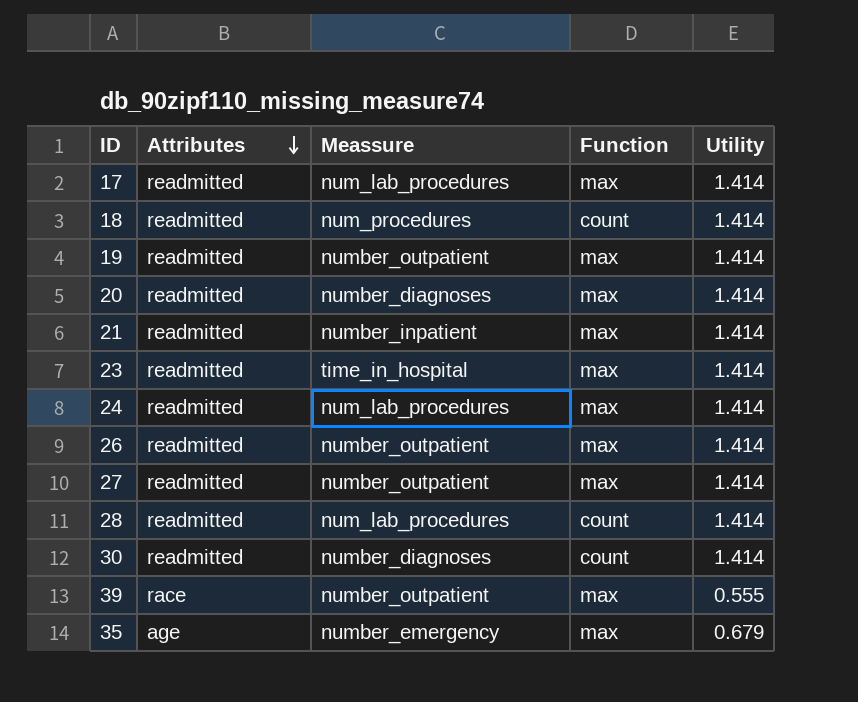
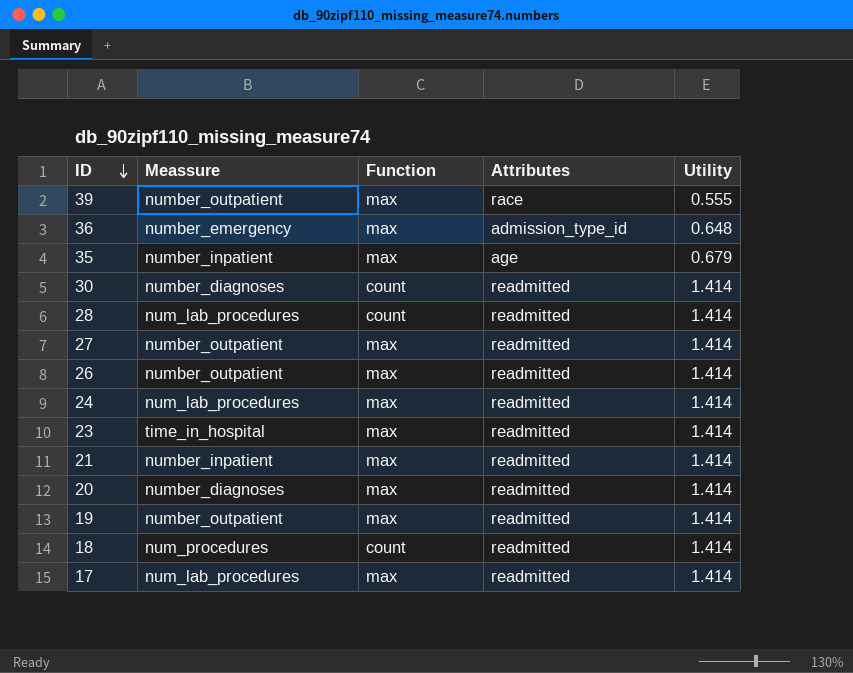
row order: Attributes descending -> ID descending
column Attributes | position: 2 -> 4
row 36: none -> number_emergency | max | admission_type_id | 0.648
35 | Meassure: number_emergency -> number_inpatient

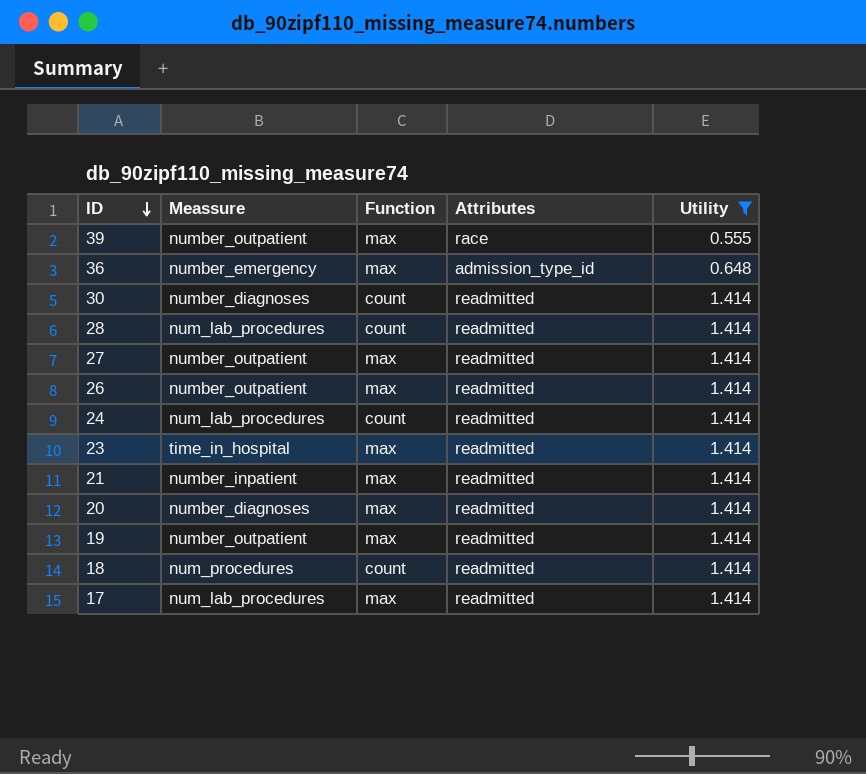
filter: none -> Utility != 0.679
24 | Function: max -> count

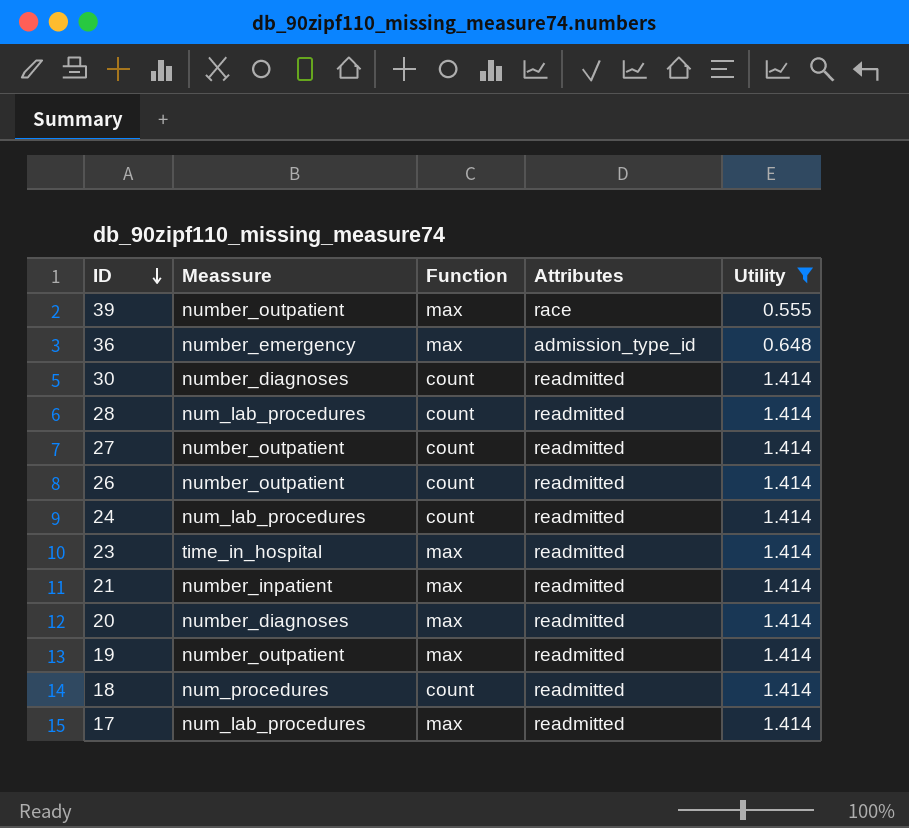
27 | Function: max -> count
26 | Function: max -> count

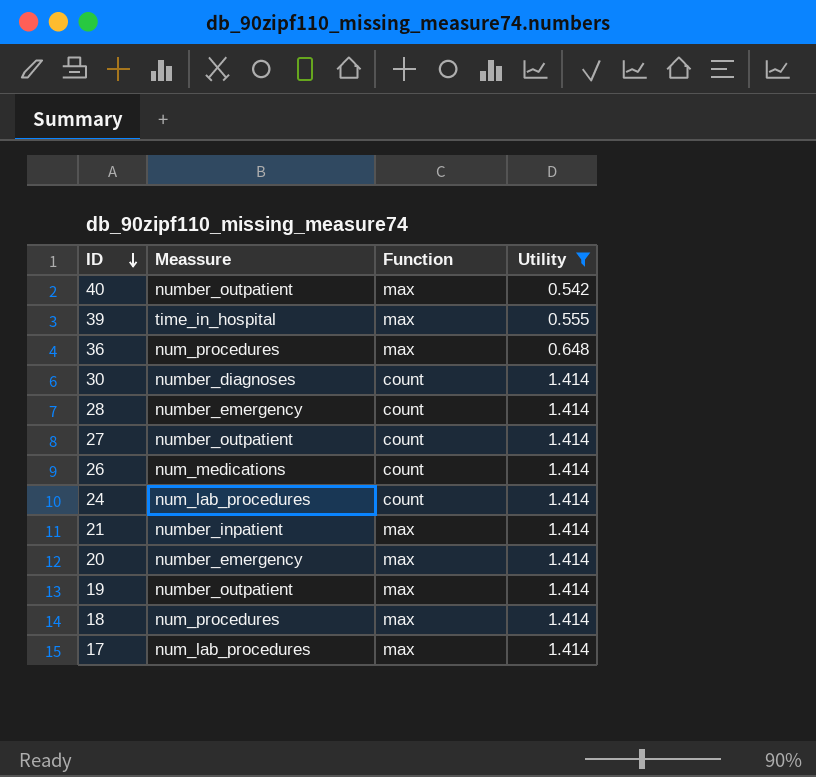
column Attributes | position: 4 -> none
row 23: time_in_hospital | max | readmitted | 1.414 -> none
row 40: none -> number_outpatient | max | 0.542
39 | Meassure: number_outpatient -> time_in_hospital
36 | Meassure: number_emergency -> num_procedures
28 | Meassure: num_lab_procedures -> number_emergency
26 | Meassure: number_outpatient -> num_medications
20 | Meassure: number_diagnoses -> number_emergency
18 | Function: count -> max

